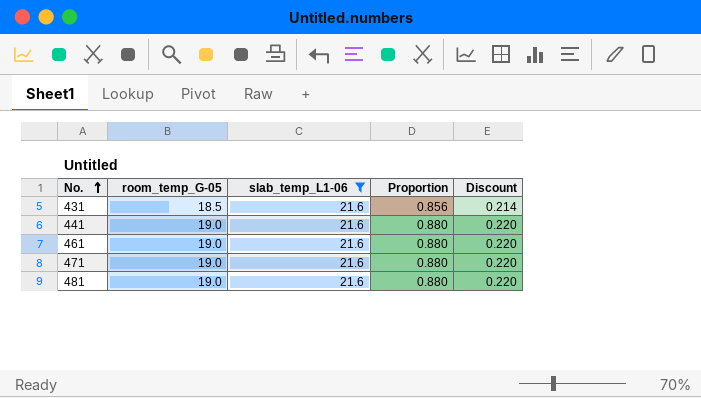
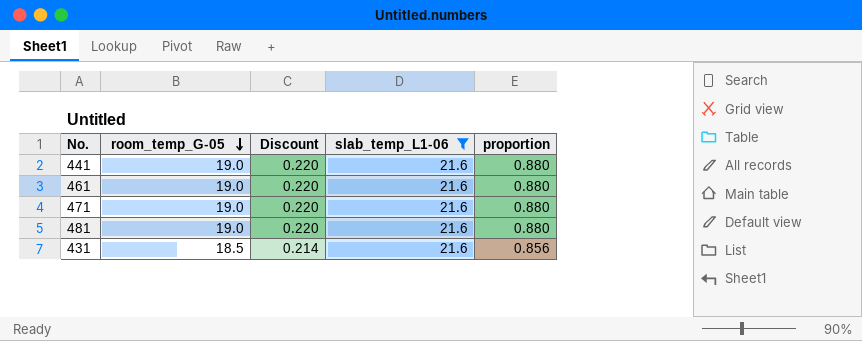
row order: No. ascending -> room_temp_G-05 descending
column Discount | position: 5 -> 3
column name: Proportion -> proportion

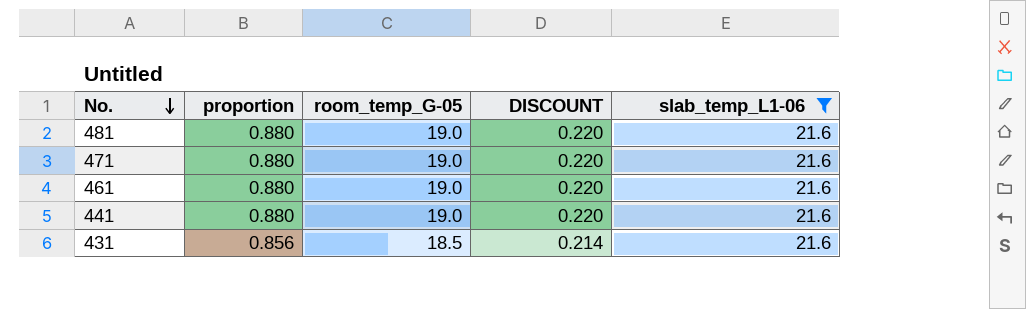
row order: room_temp_G-05 descending -> No. descending
column proportion | position: 5 -> 2
column name: Discount -> DISCOUNT

